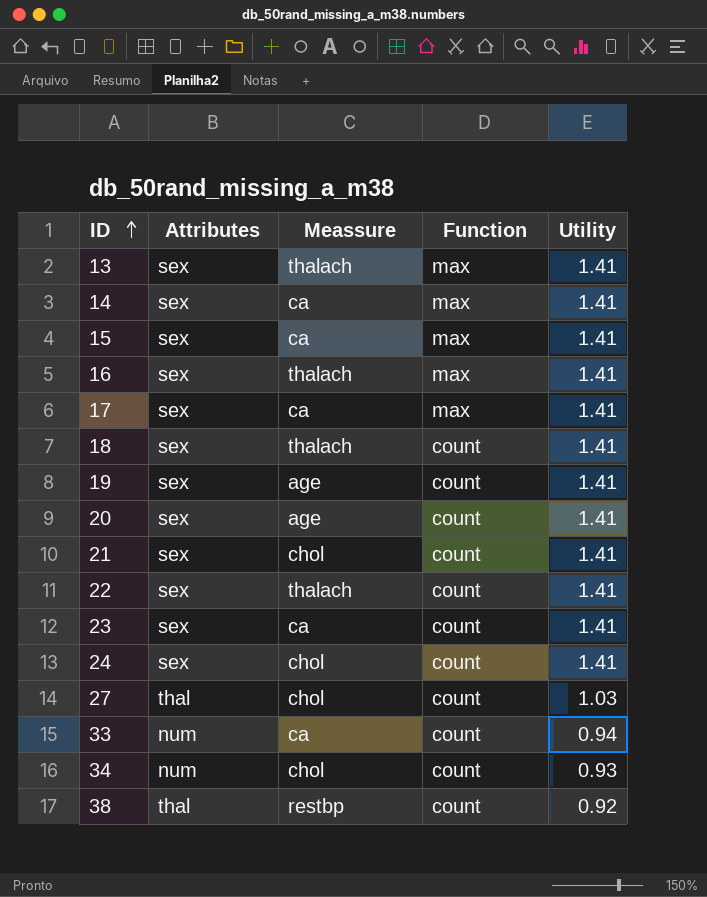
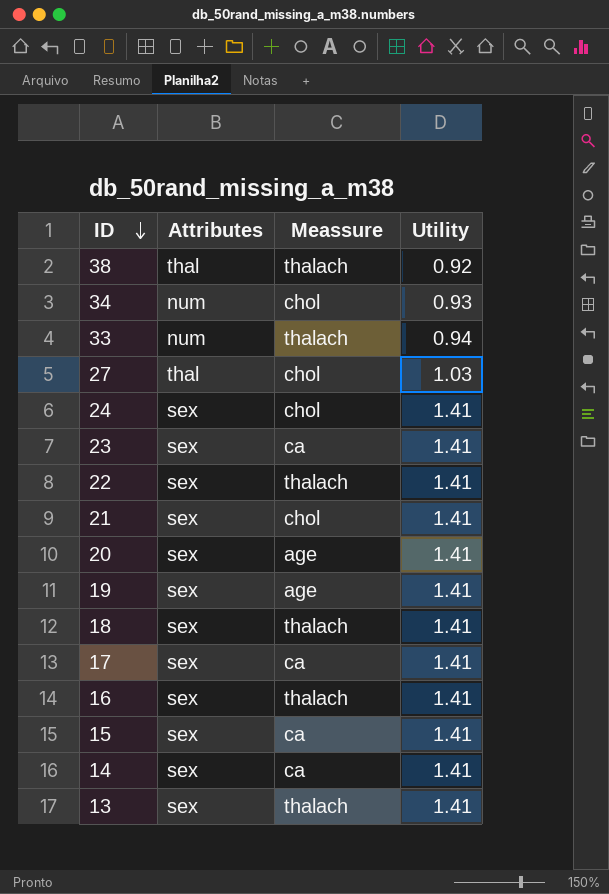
row order: ID ascending -> ID descending
column Function | position: 4 -> none
38 | Meassure: restbp -> thalach
33 | Meassure: ca -> thalach

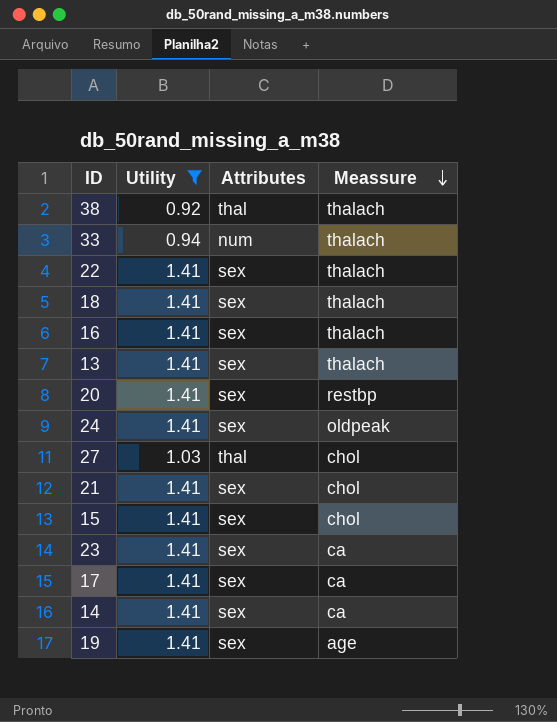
filter: none -> Utility != 0.93
row order: ID descending -> Meassure descending
column Utility | position: 4 -> 2
20 | Meassure: age -> restbp
24 | Meassure: chol -> oldpeak
15 | Meassure: ca -> chol

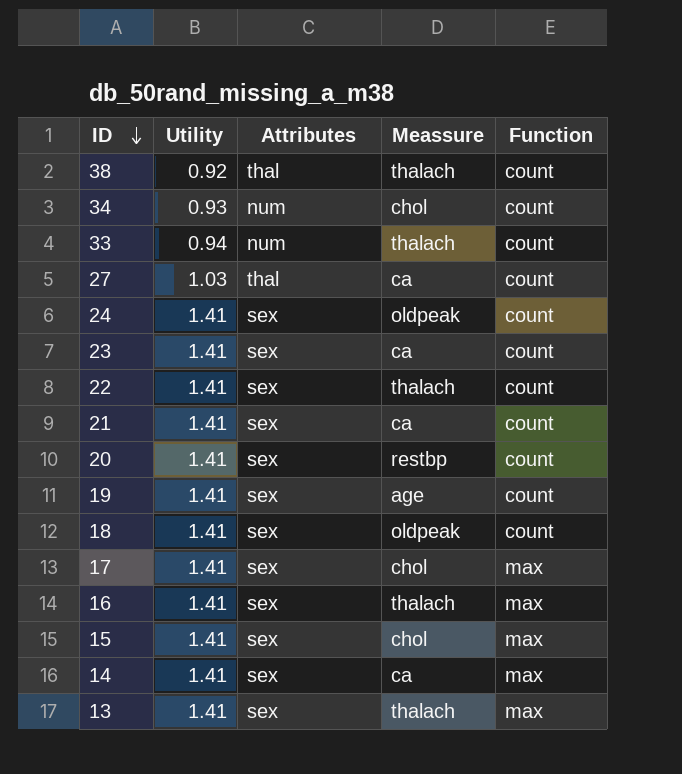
filter: Utility != 0.93 -> none
row order: Meassure descending -> ID descending
column Function | position: none -> 5
27 | Meassure: chol -> ca
21 | Meassure: chol -> ca
18 | Meassure: thalach -> oldpeak
17 | Meassure: ca -> chol

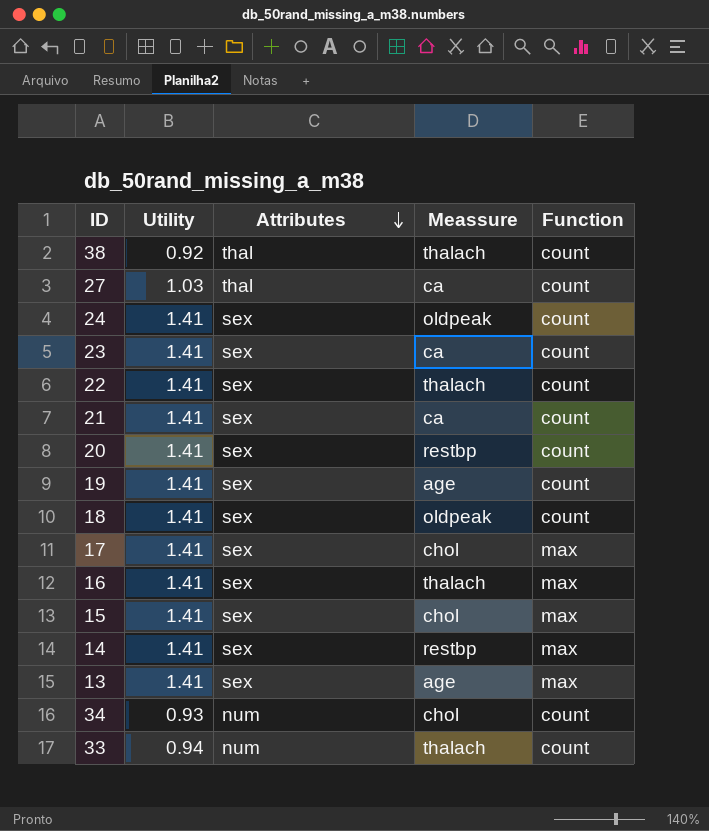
row order: ID descending -> Attributes descending
14 | Meassure: ca -> restbp
13 | Meassure: thalach -> age

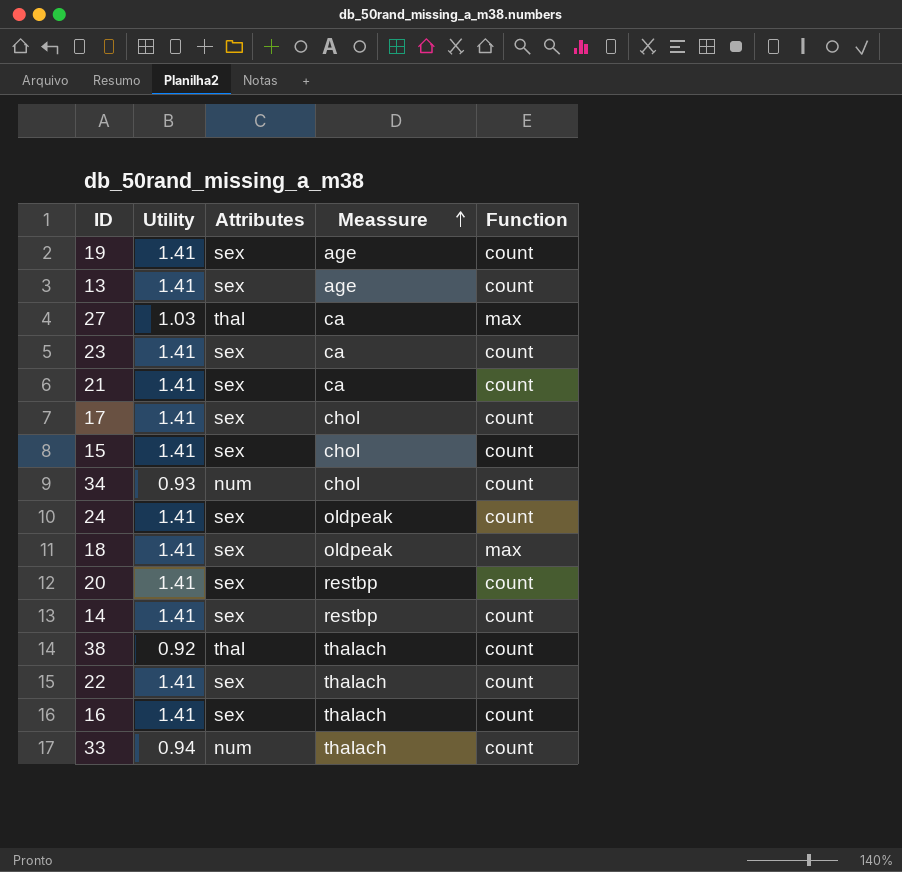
row order: Attributes descending -> Meassure ascending
13 | Function: max -> count
27 | Function: count -> max
17 | Function: max -> count
15 | Function: max -> count
18 | Function: count -> max
14 | Function: max -> count
16 | Function: max -> count

